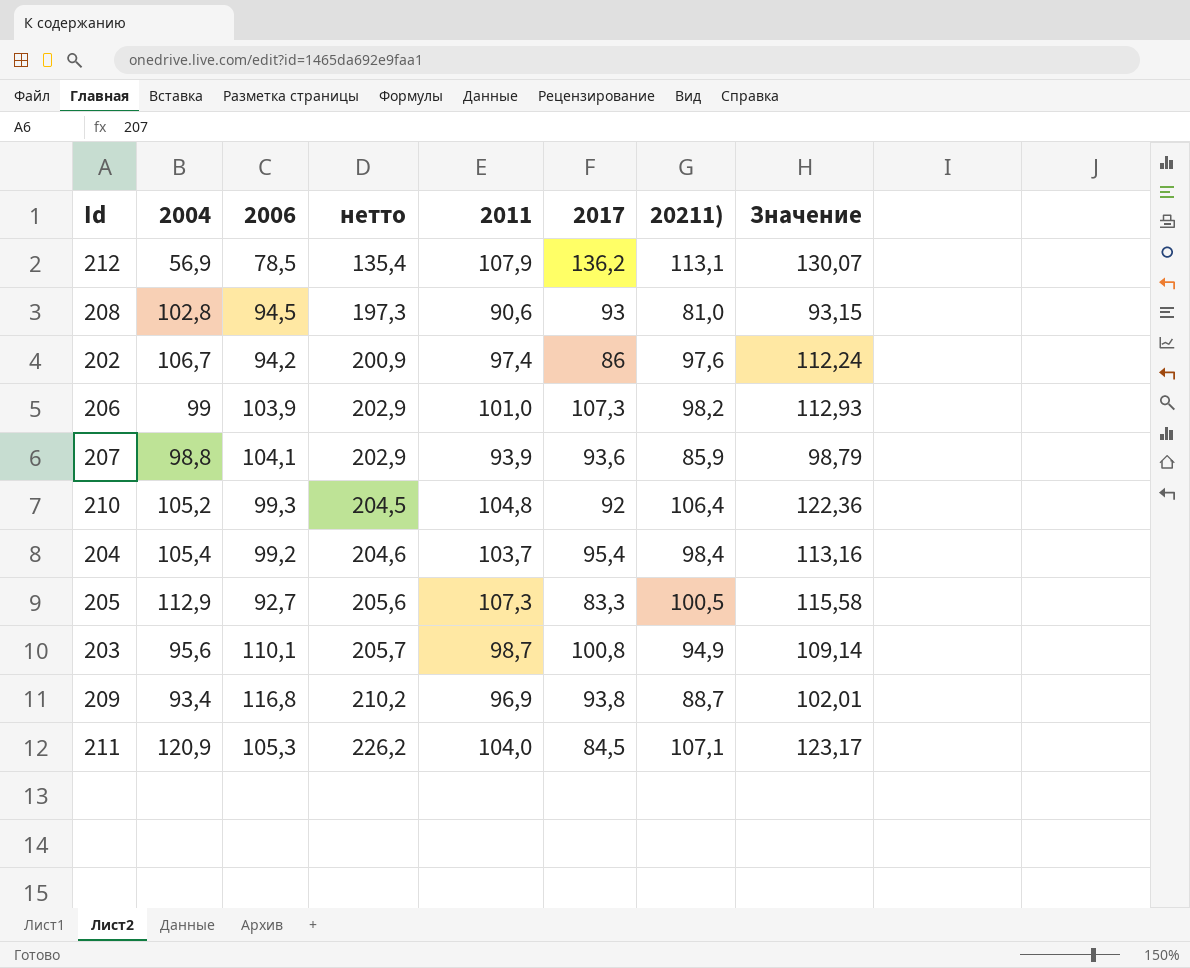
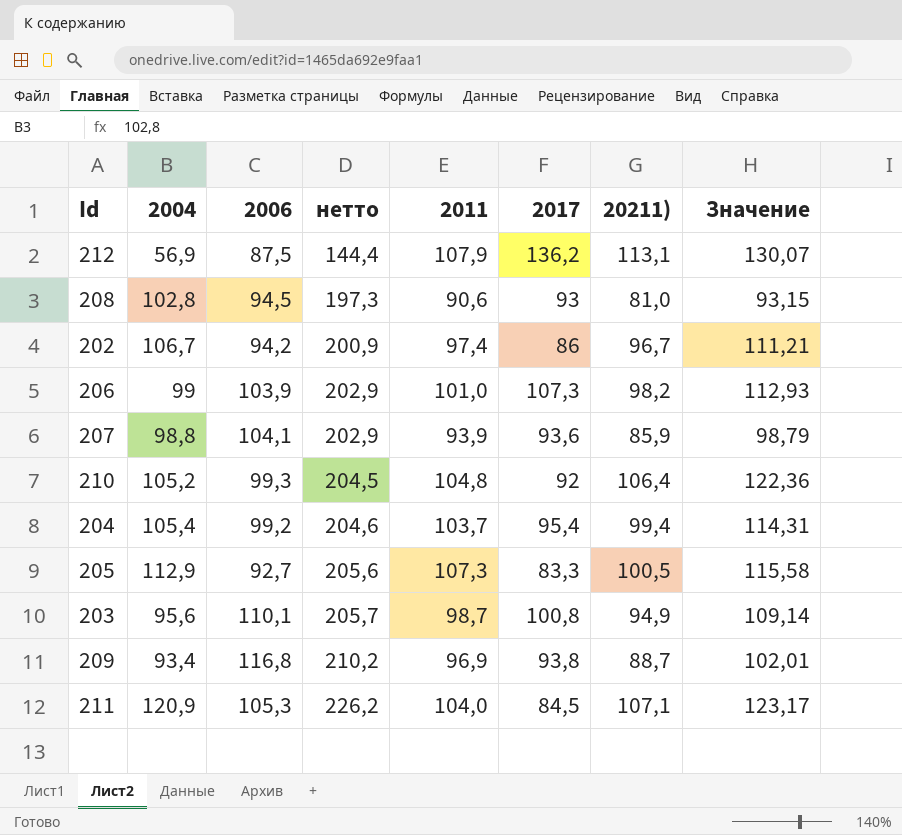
212 | 2006: 78,5 -> 87,5
212 | нетто: 135,4 -> 144,4
202 | 20211): 97,6 -> 96,7
202 | Значение: 112,24 -> 111,21
204 | 20211): 98,4 -> 99,4
204 | Значение: 113,16 -> 114,31

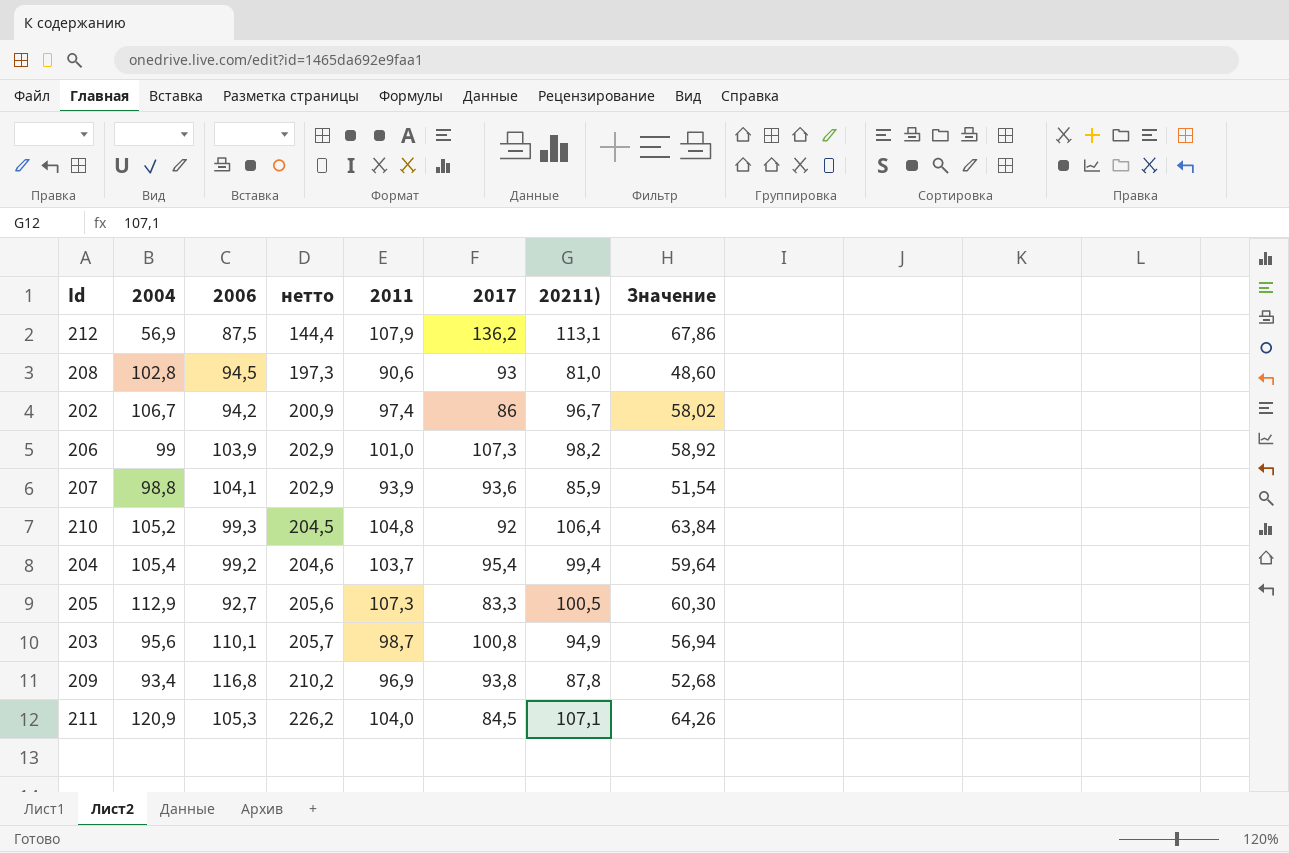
column Значение | formula: [20211)] * 1,15 -> [20211)] * 0,6
209 | 20211): 88,7 -> 87,8

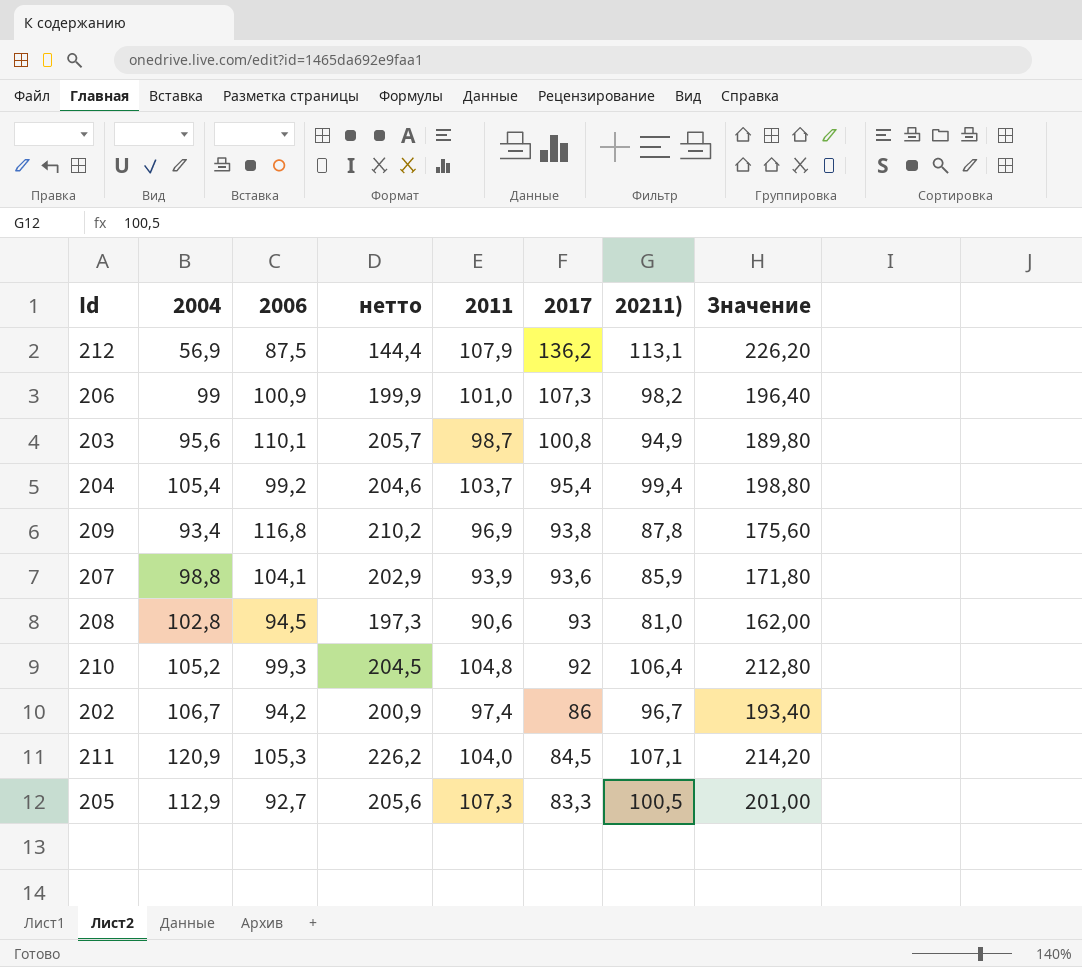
row order: нетто ascending -> 2017 descending
column Значение | formula: [20211)] * 0,6 -> [20211)] * 2
206 | 2006: 103,9 -> 100,9
206 | нетто: 202,9 -> 199,9

